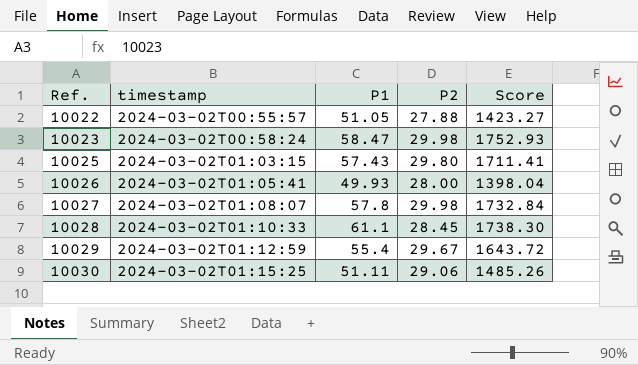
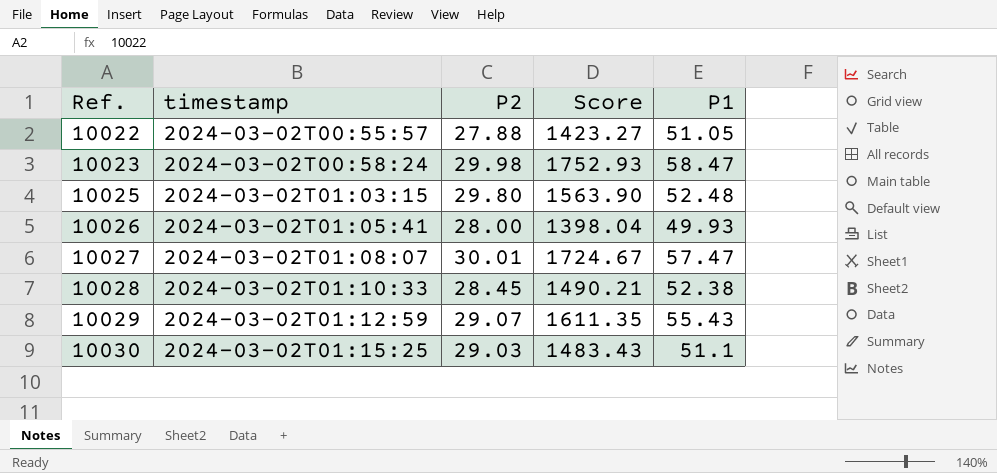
column P1 | position: 3 -> 5
10025 | Score: 1711.41 -> 1563.90
10025 | P1: 57.43 -> 52.48
10027 | P2: 29.98 -> 30.01
10027 | Score: 1732.84 -> 1724.67
10027 | P1: 57.8 -> 57.47
10028 | Score: 1738.30 -> 1490.21
10028 | P1: 61.1 -> 52.38
10029 | P2: 29.67 -> 29.07
10029 | Score: 1643.72 -> 1611.35
10029 | P1: 55.4 -> 55.43
10030 | P2: 29.06 -> 29.03
10030 | Score: 1485.26 -> 1483.43
10030 | P1: 51.11 -> 51.1

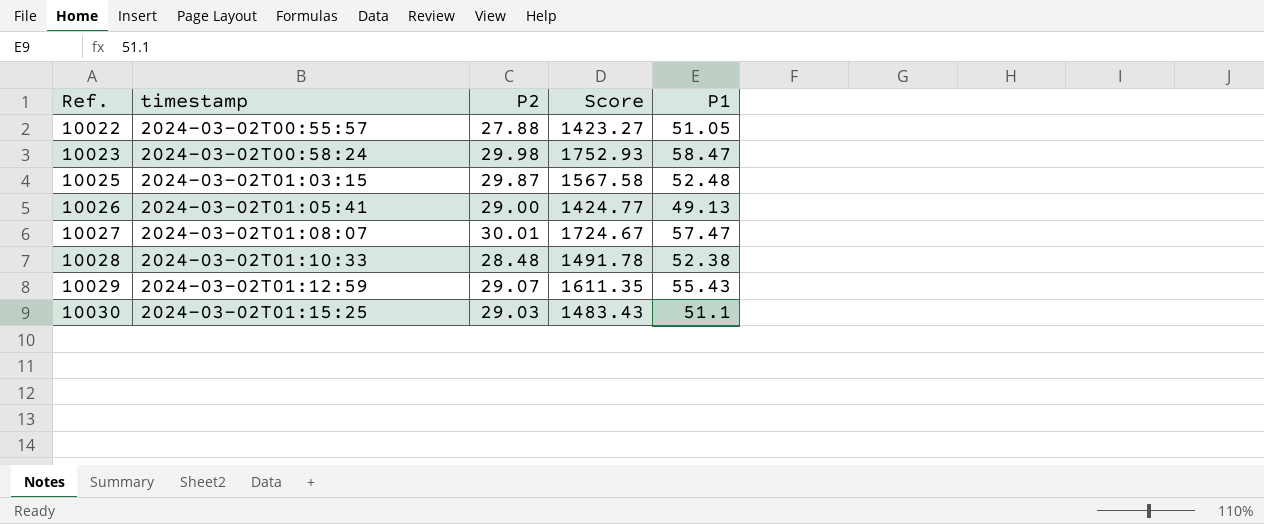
10025 | P2: 29.80 -> 29.87
10025 | Score: 1563.90 -> 1567.58
10026 | P2: 28.00 -> 29.00
10026 | Score: 1398.04 -> 1424.77
10026 | P1: 49.93 -> 49.13
10028 | P2: 28.45 -> 28.48
10028 | Score: 1490.21 -> 1491.78

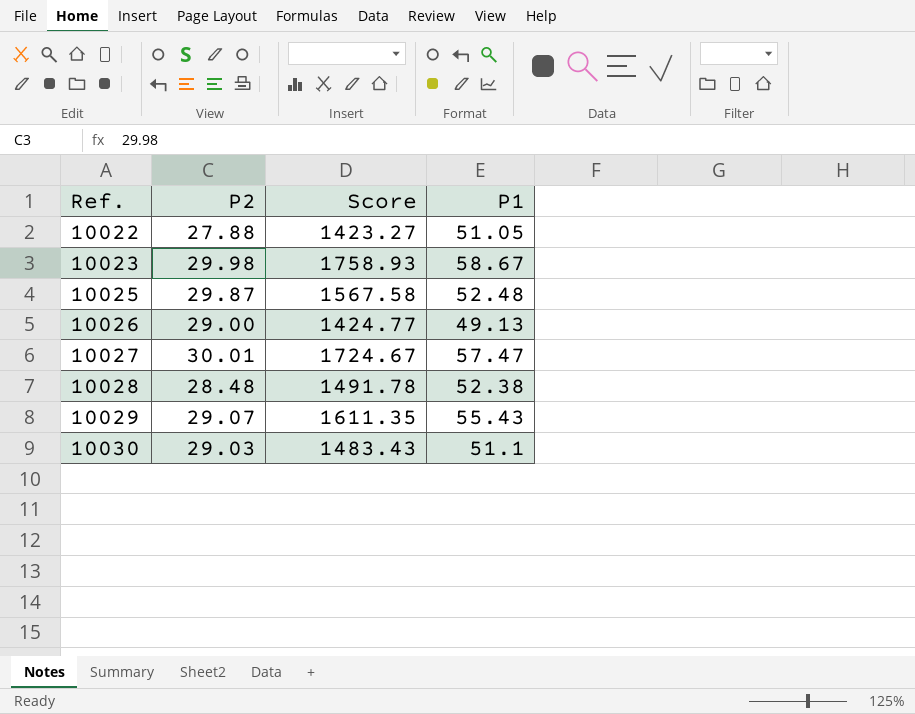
column timestamp | position: 2 -> none
10023 | Score: 1752.93 -> 1758.93
10023 | P1: 58.47 -> 58.67

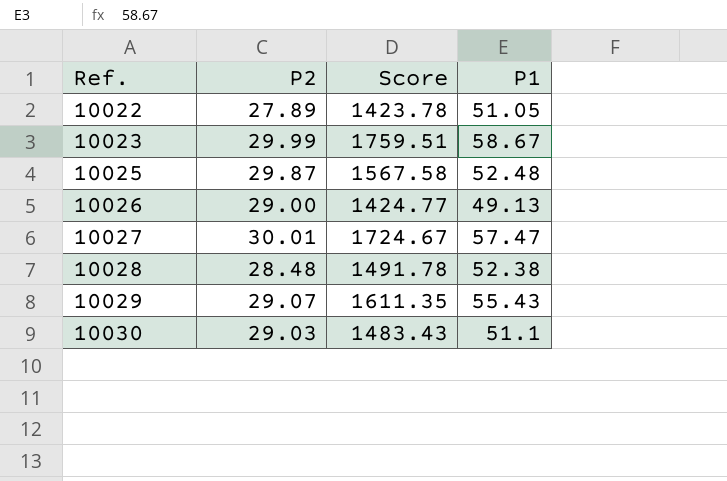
10022 | P2: 27.88 -> 27.89
10022 | Score: 1423.27 -> 1423.78
10023 | P2: 29.98 -> 29.99
10023 | Score: 1758.93 -> 1759.51

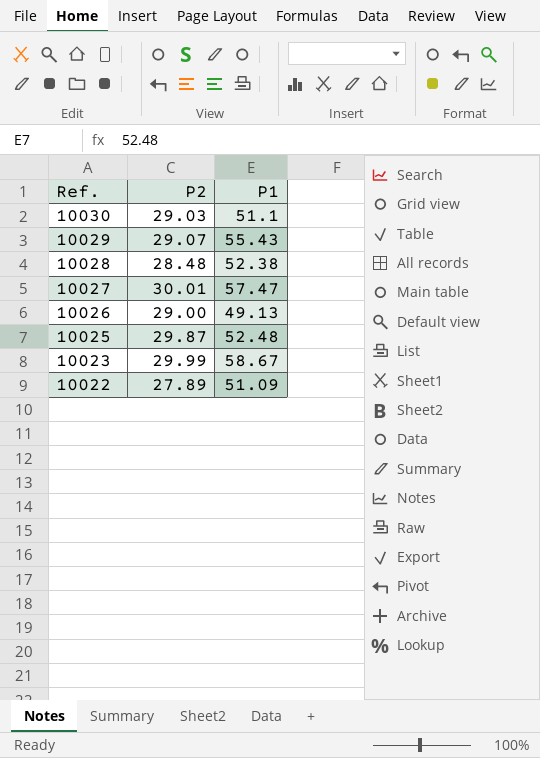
row order: Ref. ascending -> Ref. descending
column Score | formula: [P2] * [P1] -> none
10022 | P1: 51.05 -> 51.09

